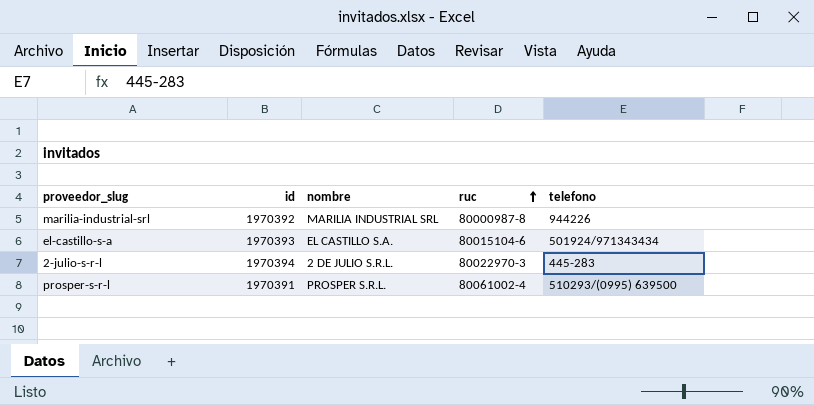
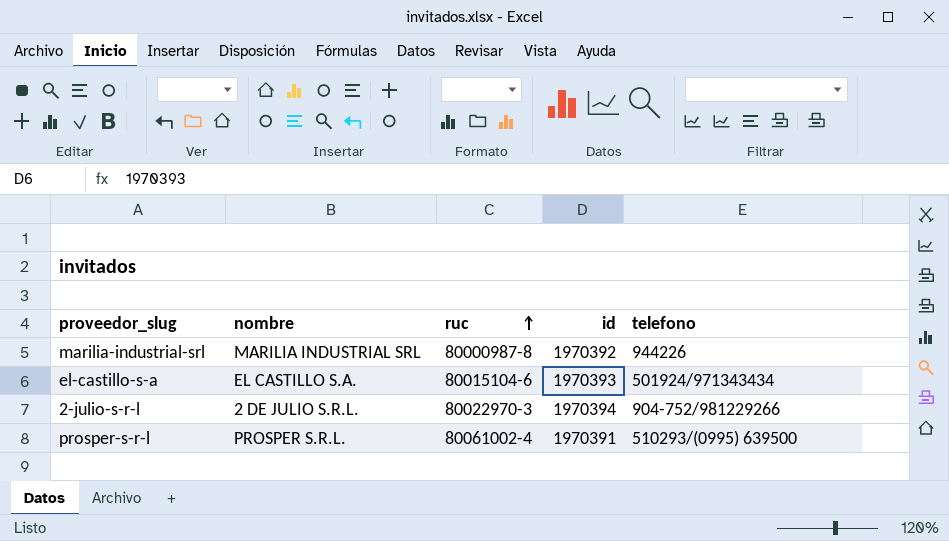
column id | position: 2 -> 4
2-julio-s-r-l | telefono: 445-283 -> 904-752/981229266

